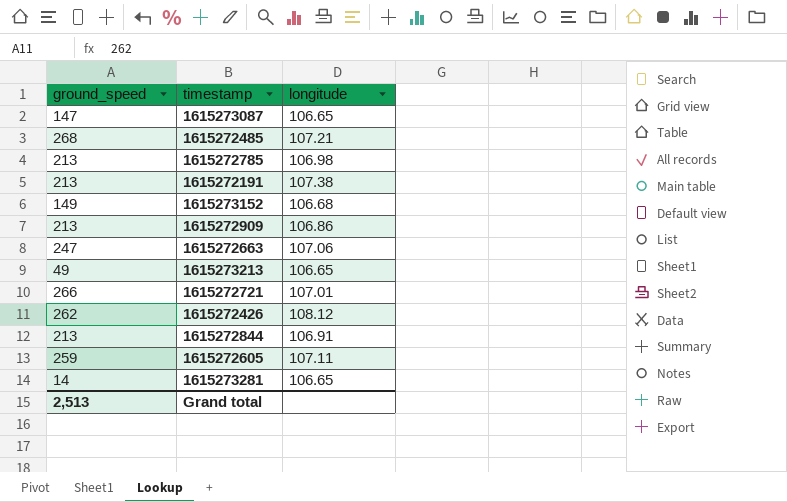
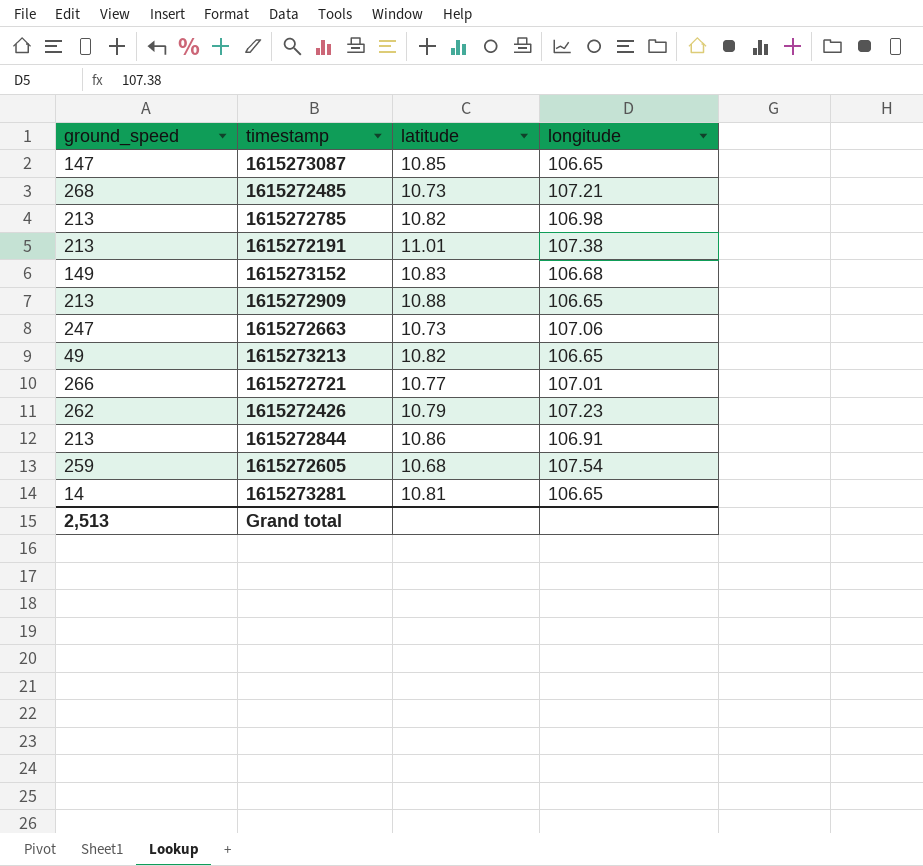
column latitude | position: none -> 3
1615272909 | longitude: 106.86 -> 106.65
1615272426 | longitude: 108.12 -> 107.23
1615272605 | longitude: 107.11 -> 107.54

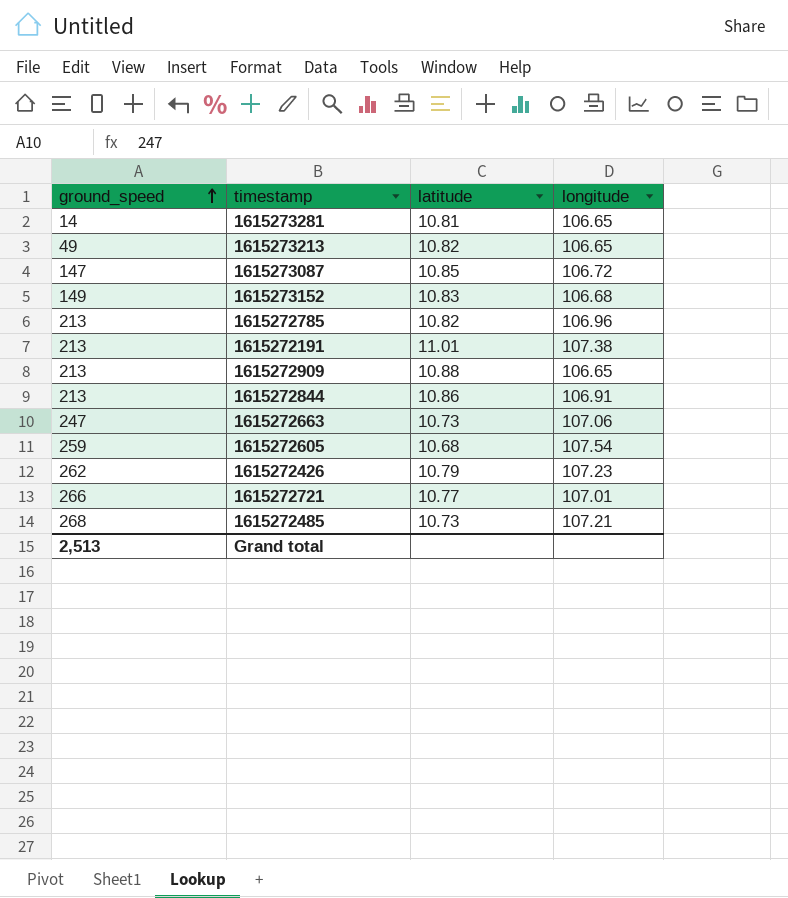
row order: none -> ground_speed ascending
1615273087 | longitude: 106.65 -> 106.72
1615272785 | longitude: 106.98 -> 106.96

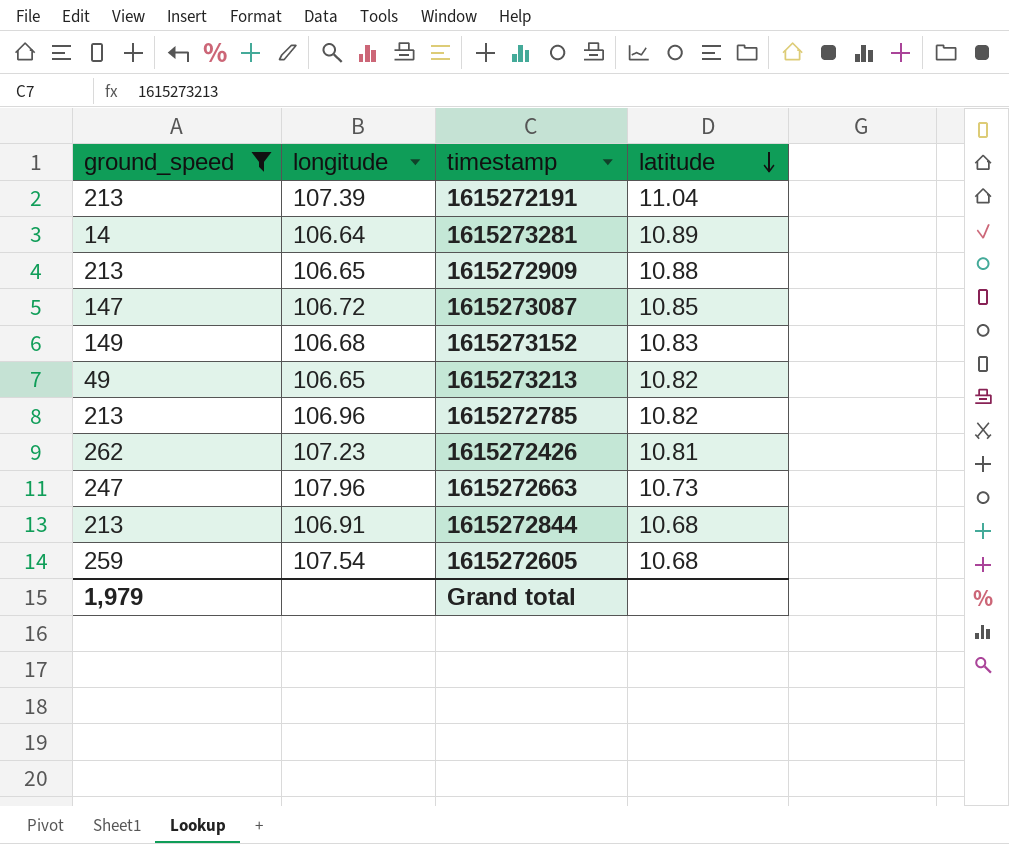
filter: none -> ground_speed <= 262
row order: ground_speed ascending -> latitude descending
column longitude | position: 4 -> 2
1615272191 | longitude: 107.38 -> 107.39
1615272191 | latitude: 11.01 -> 11.04
1615273281 | longitude: 106.65 -> 106.64
1615273281 | latitude: 10.81 -> 10.89
1615272426 | latitude: 10.79 -> 10.81
1615272663 | longitude: 107.06 -> 107.96
1615272844 | latitude: 10.86 -> 10.68
Grand total | ground_speed: 2,513 -> 1,979

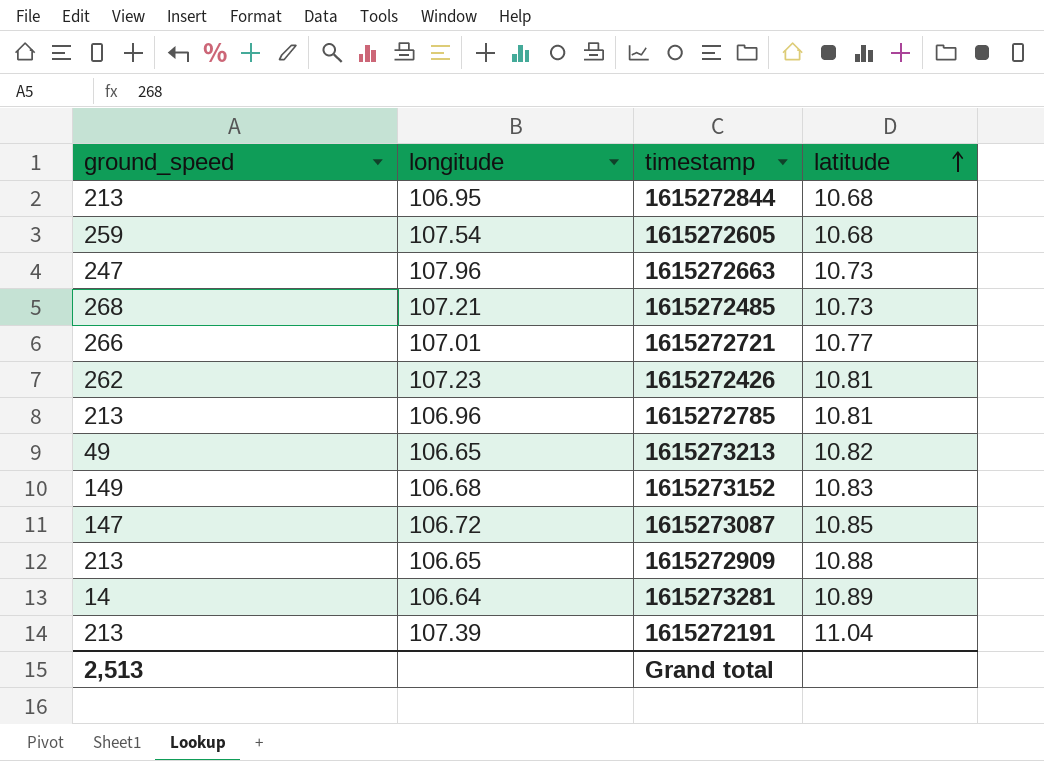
filter: ground_speed <= 262 -> none
row order: latitude descending -> latitude ascending
1615272844 | longitude: 106.91 -> 106.95
1615272785 | latitude: 10.82 -> 10.81
Grand total | ground_speed: 1,979 -> 2,513

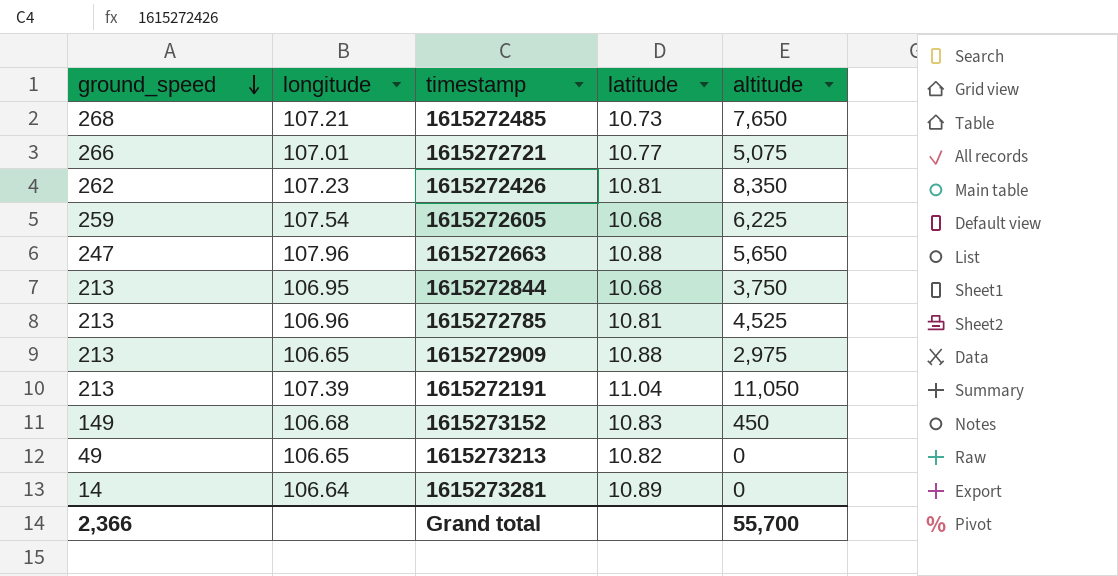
row order: latitude ascending -> ground_speed descending
column altitude | position: none -> 5
row 1615273087: 147 | 106.72 | 10.85 -> none
1615272663 | latitude: 10.73 -> 10.88
Grand total | ground_speed: 2,513 -> 2,366

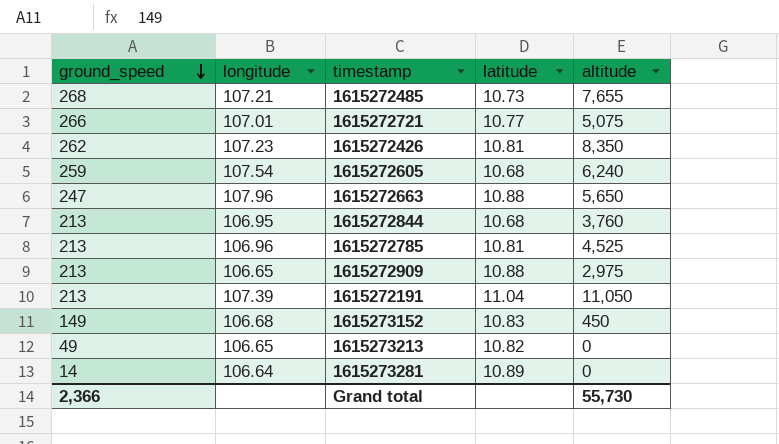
1615272485 | altitude: 7,650 -> 7,655
1615272605 | altitude: 6,225 -> 6,240
1615272844 | altitude: 3,750 -> 3,760
Grand total | altitude: 55,700 -> 55,730

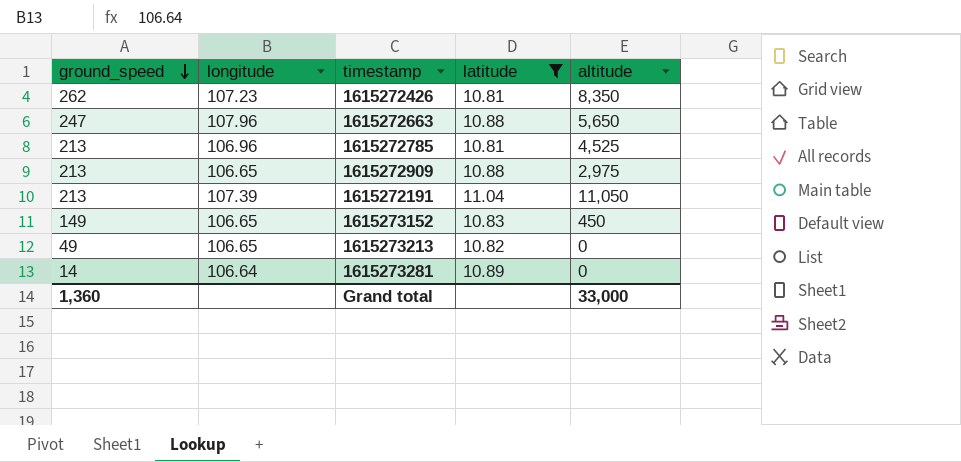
filter: none -> latitude >= 10.81
1615273152 | longitude: 106.68 -> 106.65
Grand total | ground_speed: 2,366 -> 1,360
Grand total | altitude: 55,730 -> 33,000

